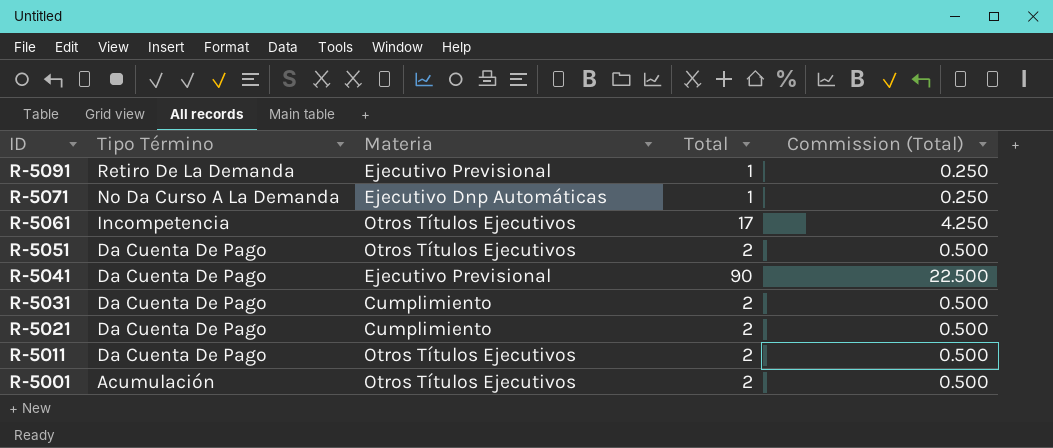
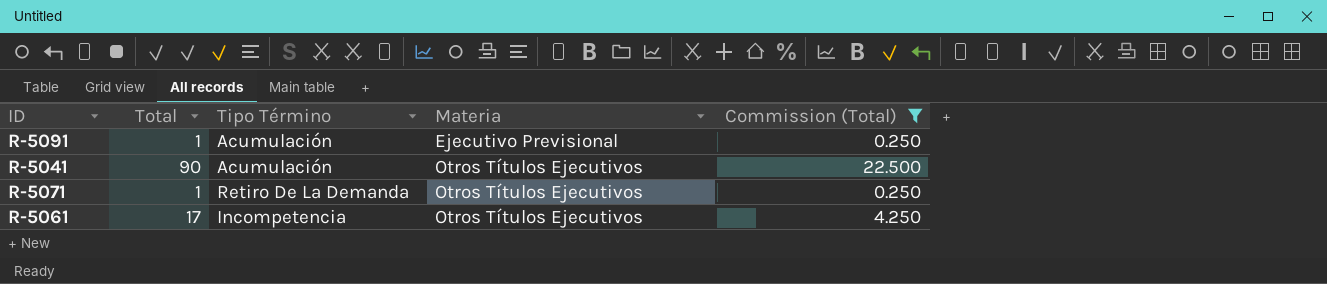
filter: none -> Commission (Total) != 0.500
row order: ID descending -> Materia ascending
column Total | position: 4 -> 2
R-5091 | Tipo Término: Retiro De La Demanda -> Acumulación
R-5041 | Tipo Término: Da Cuenta De Pago -> Acumulación
R-5041 | Materia: Ejecutivo Previsional -> Otros Títulos Ejecutivos
R-5071 | Tipo Término: No Da Curso A La Demanda -> Retiro De La Demanda
R-5071 | Materia: Ejecutivo Dnp Automáticas -> Otros Títulos Ejecutivos

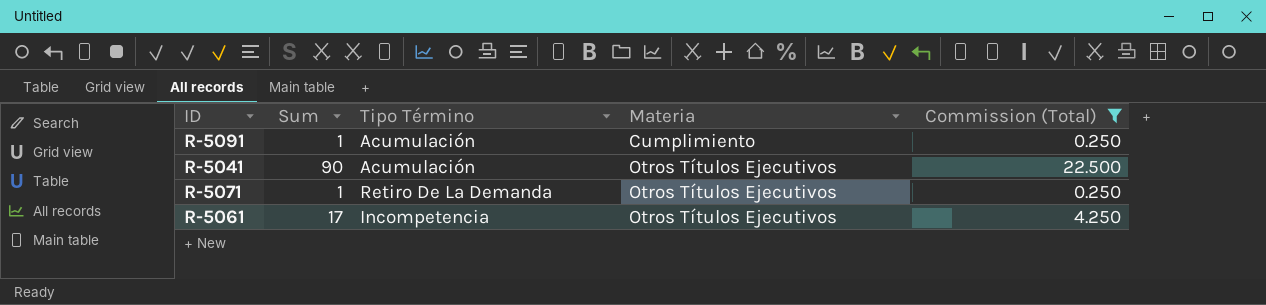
column name: Total -> Sum
R-5091 | Materia: Ejecutivo Previsional -> Cumplimiento

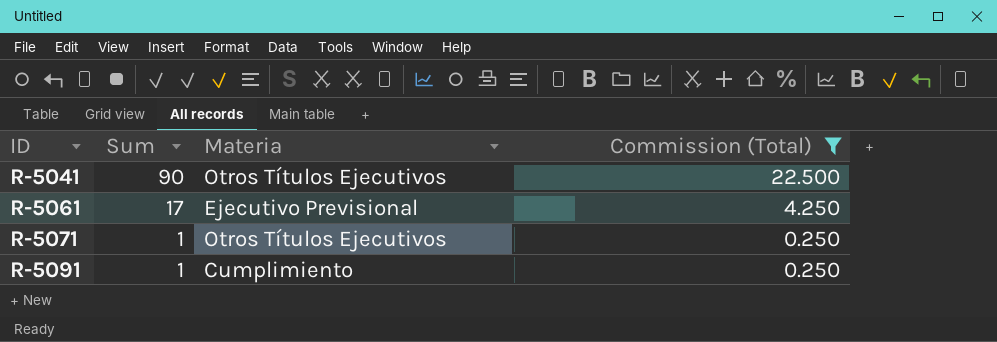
row order: Materia ascending -> ID ascending
column Tipo Término | position: 3 -> none
R-5061 | Materia: Otros Títulos Ejecutivos -> Ejecutivo Previsional

